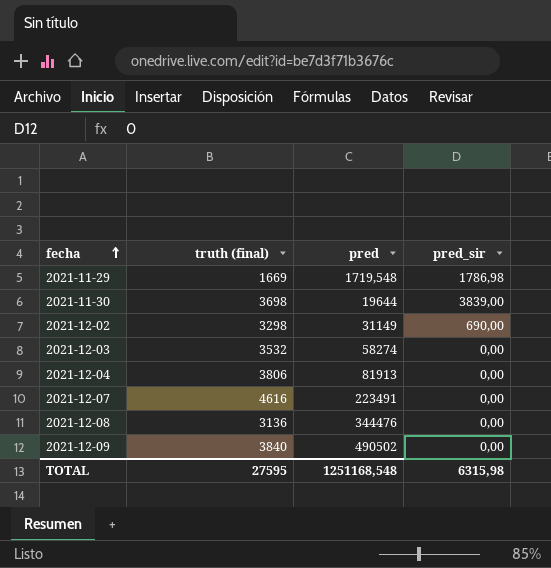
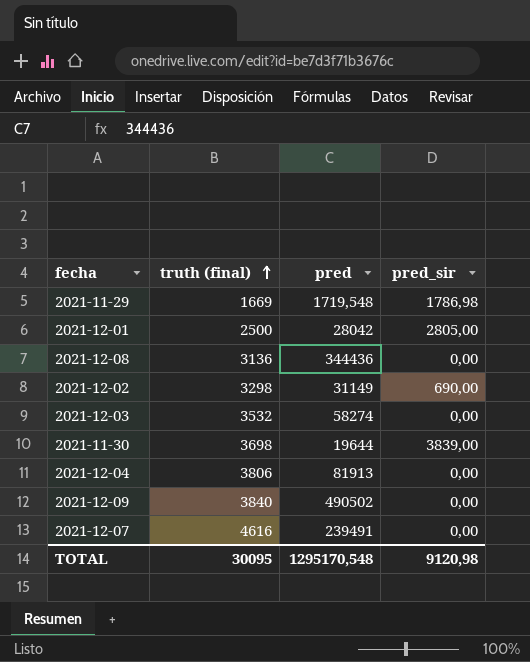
row order: fecha ascending -> truth (final) ascending
row 2021-12-01: none -> 2500 | 28042 | 2805,00
2021-12-08 | pred: 344476 -> 344436
2021-12-07 | pred: 223491 -> 239491
TOTAL | truth (final): 27595 -> 30095
TOTAL | pred: 1251168,548 -> 1295170,548
TOTAL | pred_sir: 6315,98 -> 9120,98

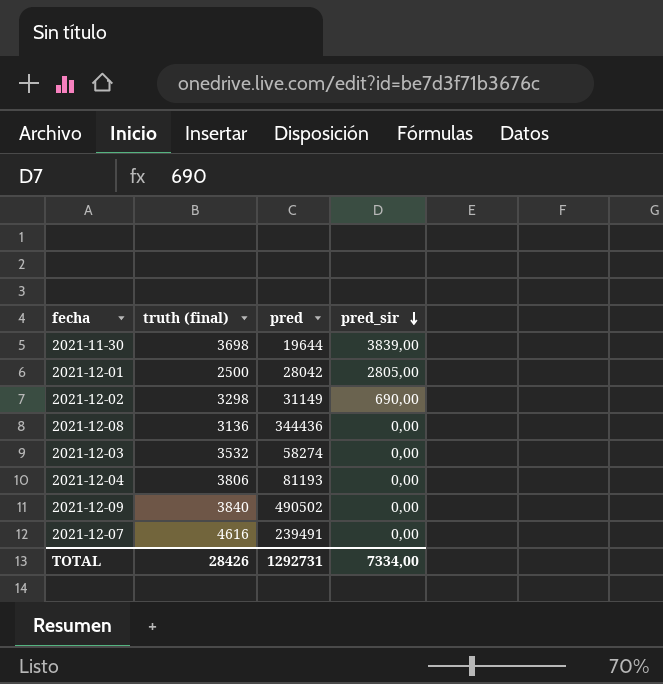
row order: truth (final) ascending -> pred_sir descending
row 2021-11-29: 1669 | 1719,548 | 1786,98 -> none
2021-12-04 | pred: 81913 -> 81193
TOTAL | truth (final): 30095 -> 28426
TOTAL | pred: 1295170,548 -> 1292731
TOTAL | pred_sir: 9120,98 -> 7334,00

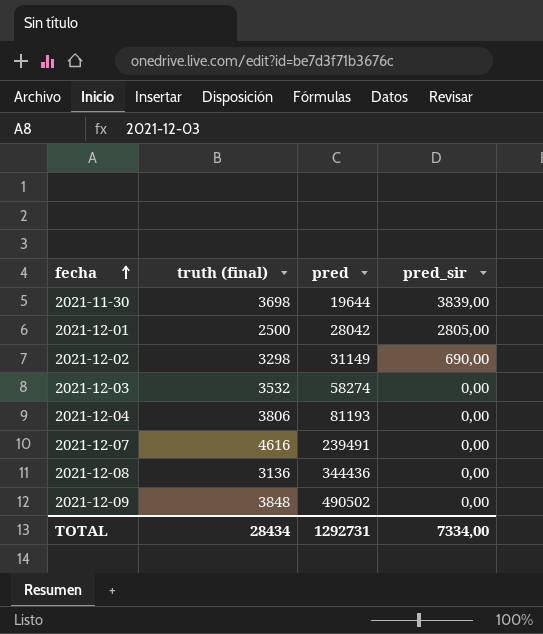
row order: pred_sir descending -> fecha ascending
2021-12-09 | truth (final): 3840 -> 3848
TOTAL | truth (final): 28426 -> 28434

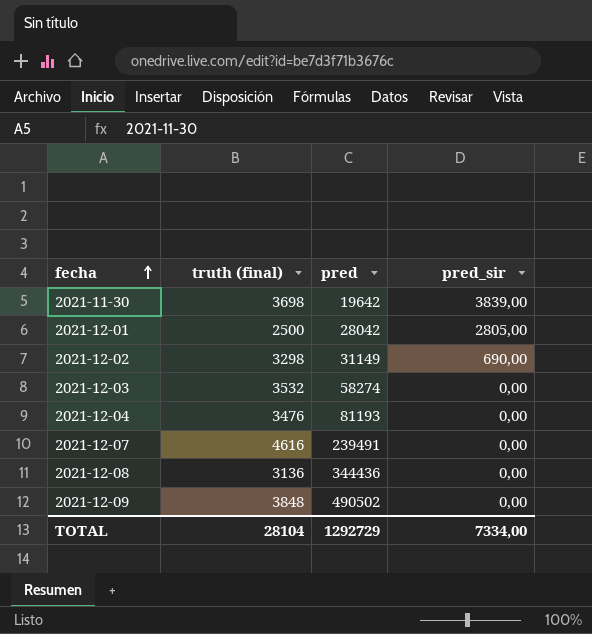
2021-11-30 | pred: 19644 -> 19642
2021-12-04 | truth (final): 3806 -> 3476
TOTAL | truth (final): 28434 -> 28104
TOTAL | pred: 1292731 -> 1292729

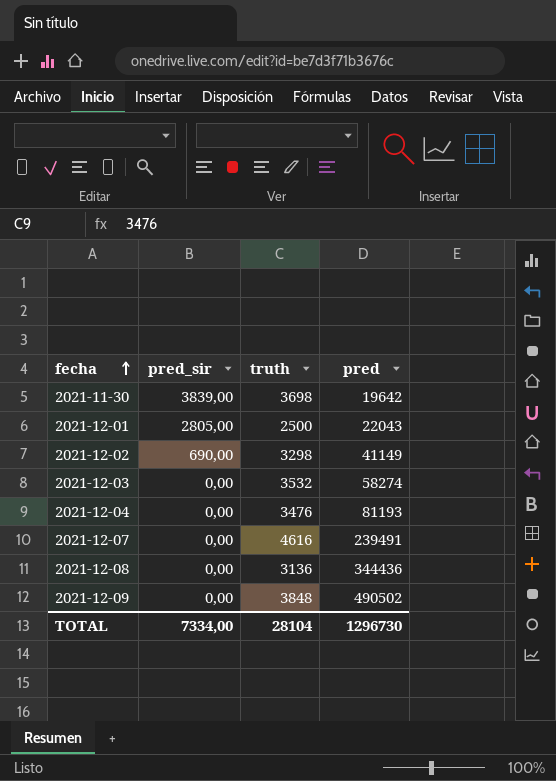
column pred_sir | position: 4 -> 2
column name: truth (final) -> truth
2021-12-01 | pred: 28042 -> 22043
2021-12-02 | pred: 31149 -> 41149
TOTAL | pred: 1292729 -> 1296730

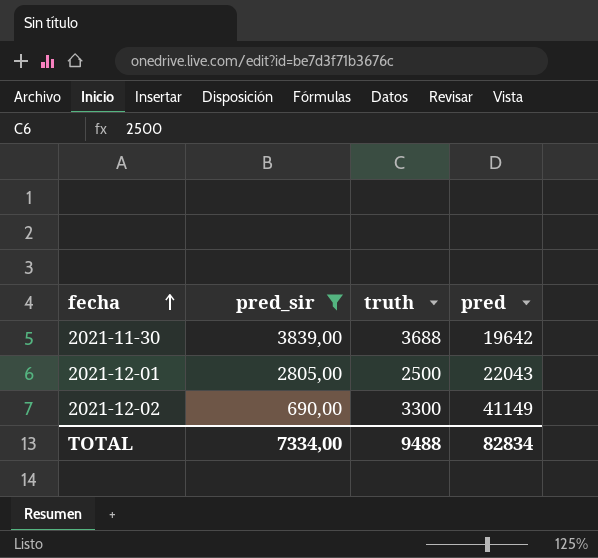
filter: none -> pred_sir != 0,00
2021-11-30 | truth: 3698 -> 3688
2021-12-02 | truth: 3298 -> 3300
TOTAL | truth: 28104 -> 9488
TOTAL | pred: 1296730 -> 82834

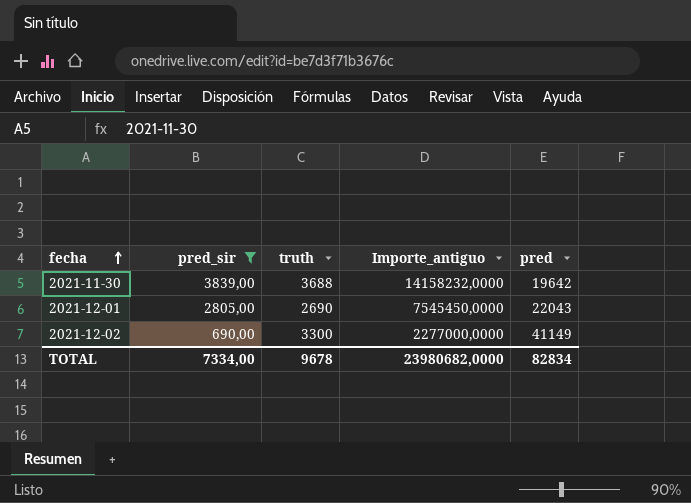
column Importe_antiguo | formula: none -> [pred_sir] * [truth]
2021-12-01 | truth: 2500 -> 2690
TOTAL | truth: 9488 -> 9678

